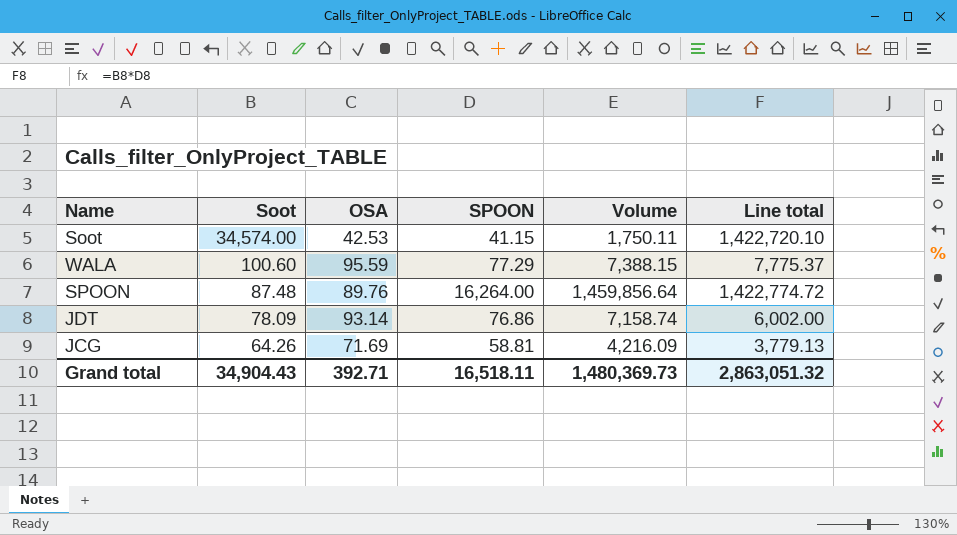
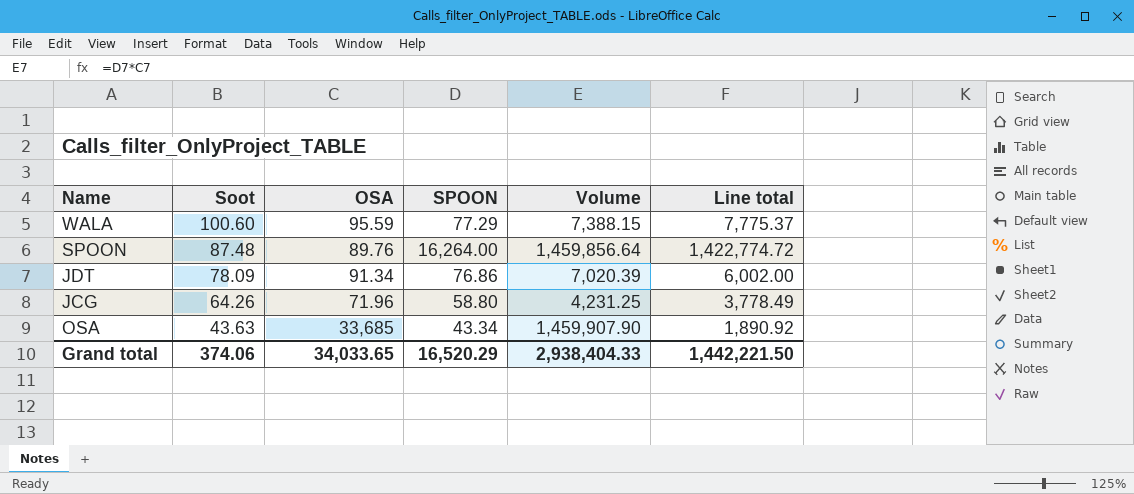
row Soot: 34,574.00 | 42.53 | 41.15 | 1,750.11 | 1,422,720.10 -> none
JDT | OSA: 93.14 -> 91.34
JDT | Volume: 7,158.74 -> 7,020.39
JCG | OSA: 71.69 -> 71.96
JCG | SPOON: 58.81 -> 58.80
JCG | Volume: 4,216.09 -> 4,231.25
JCG | Line total: 3,779.13 -> 3,778.49
row OSA: none -> 43.63 | 33,685 | 43.34 | 1,459,907.90 | 1,890.92
Grand total | Soot: 34,904.43 -> 374.06
Grand total | OSA: 392.71 -> 34,033.65
Grand total | SPOON: 16,518.11 -> 16,520.29
Grand total | Volume: 1,480,369.73 -> 2,938,404.33
Grand total | Line total: 2,863,051.32 -> 1,442,221.50

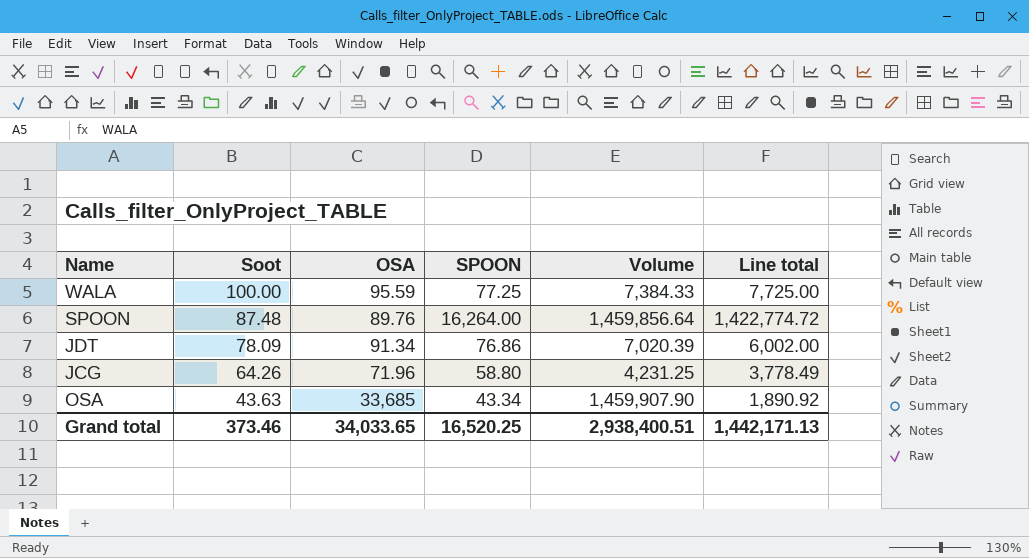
WALA | Soot: 100.60 -> 100.00
WALA | SPOON: 77.29 -> 77.25
WALA | Volume: 7,388.15 -> 7,384.33
WALA | Line total: 7,775.37 -> 7,725.00
Grand total | Soot: 374.06 -> 373.46
Grand total | SPOON: 16,520.29 -> 16,520.25
Grand total | Volume: 2,938,404.33 -> 2,938,400.51
Grand total | Line total: 1,442,221.50 -> 1,442,171.13

